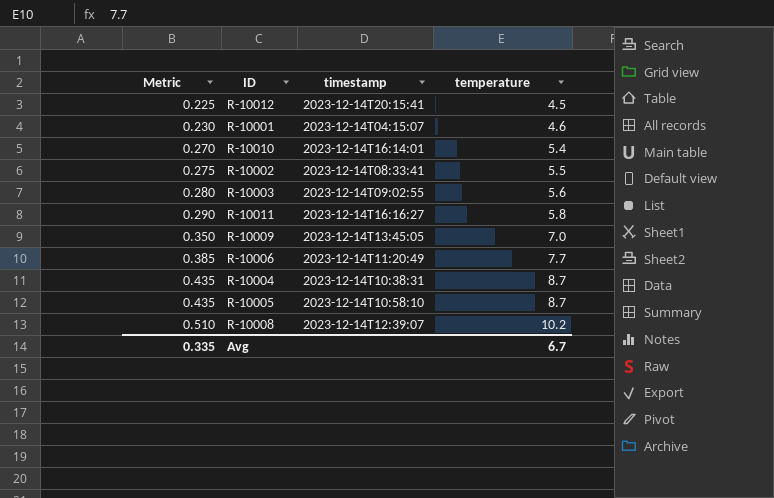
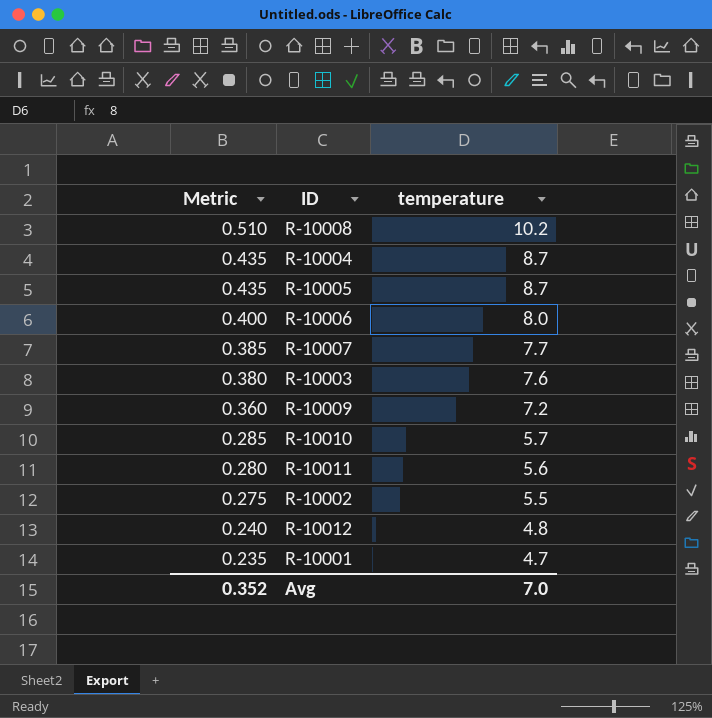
row order: Metric ascending -> Metric descending
column timestamp | position: 3 -> none
R-10006 | Metric: 0.385 -> 0.400
R-10006 | temperature: 7.7 -> 8.0
row R-10007: none -> 0.385 | 7.7
R-10003 | Metric: 0.280 -> 0.380
R-10003 | temperature: 5.6 -> 7.6
R-10009 | Metric: 0.350 -> 0.360
R-10009 | temperature: 7.0 -> 7.2
R-10010 | Metric: 0.270 -> 0.285
R-10010 | temperature: 5.4 -> 5.7
R-10011 | Metric: 0.290 -> 0.280
R-10011 | temperature: 5.8 -> 5.6
R-10012 | Metric: 0.225 -> 0.240
R-10012 | temperature: 4.5 -> 4.8
R-10001 | Metric: 0.230 -> 0.235
R-10001 | temperature: 4.6 -> 4.7
Avg | Metric: 0.335 -> 0.352
Avg | temperature: 6.7 -> 7.0

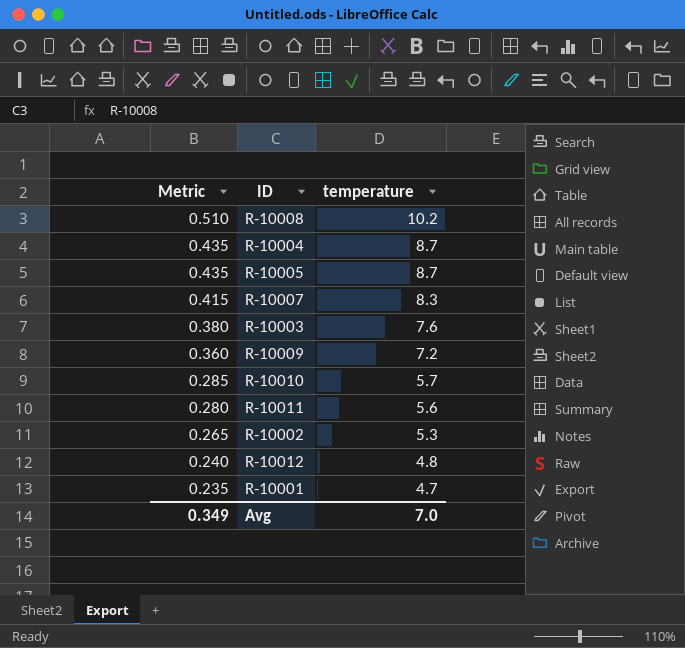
row R-10006: 0.400 | 8.0 -> none
R-10007 | Metric: 0.385 -> 0.415
R-10007 | temperature: 7.7 -> 8.3
R-10002 | Metric: 0.275 -> 0.265
R-10002 | temperature: 5.5 -> 5.3
Avg | Metric: 0.352 -> 0.349

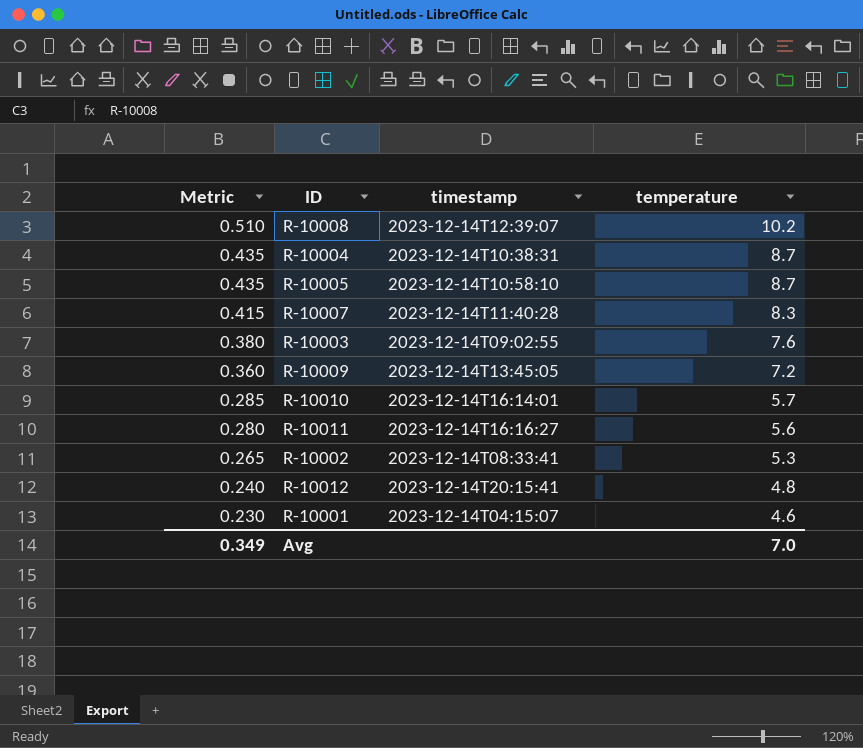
column timestamp | position: none -> 3
R-10001 | Metric: 0.235 -> 0.230
R-10001 | temperature: 4.7 -> 4.6

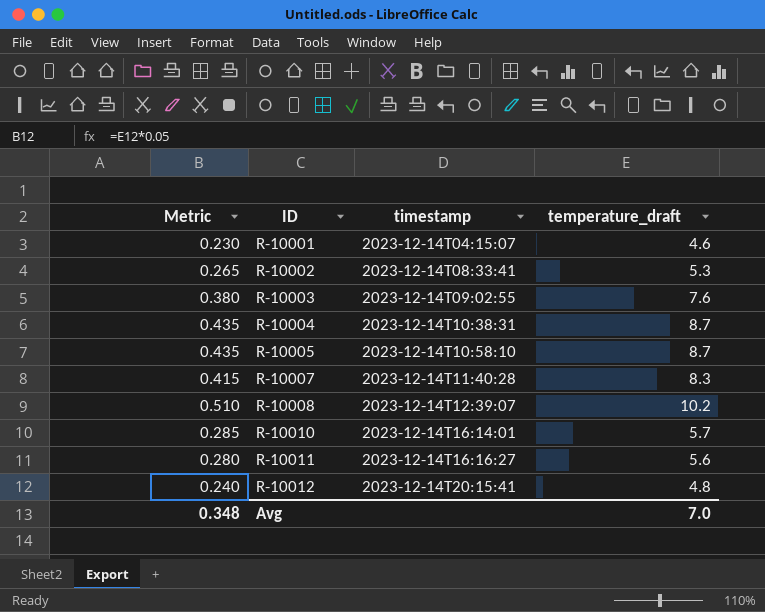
row order: Metric descending -> ID ascending
column name: temperature -> temperature_draft
row R-10009: 0.360 | 2023-12-14T13:45:05 | 7.2 -> none
Avg | Metric: 0.349 -> 0.348

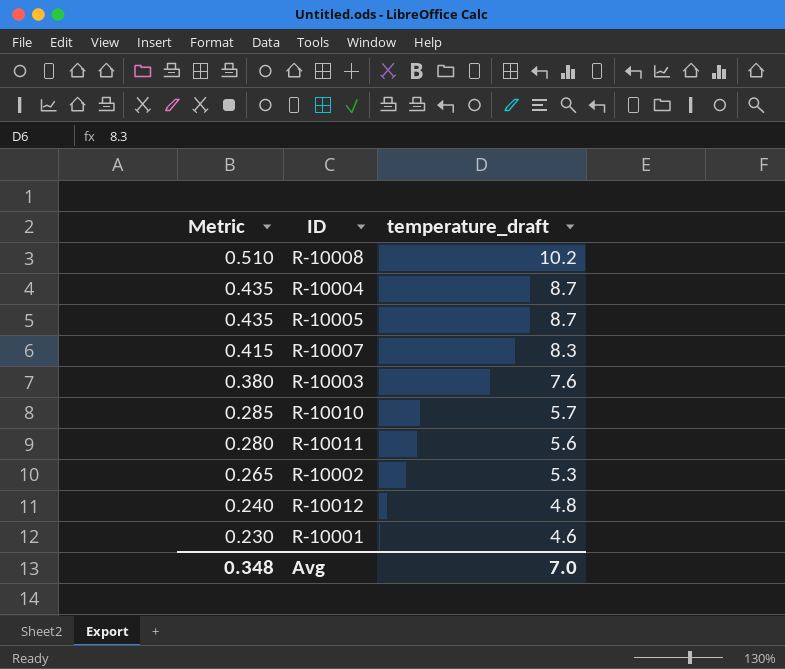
row order: ID ascending -> Metric descending
column timestamp | position: 3 -> none

